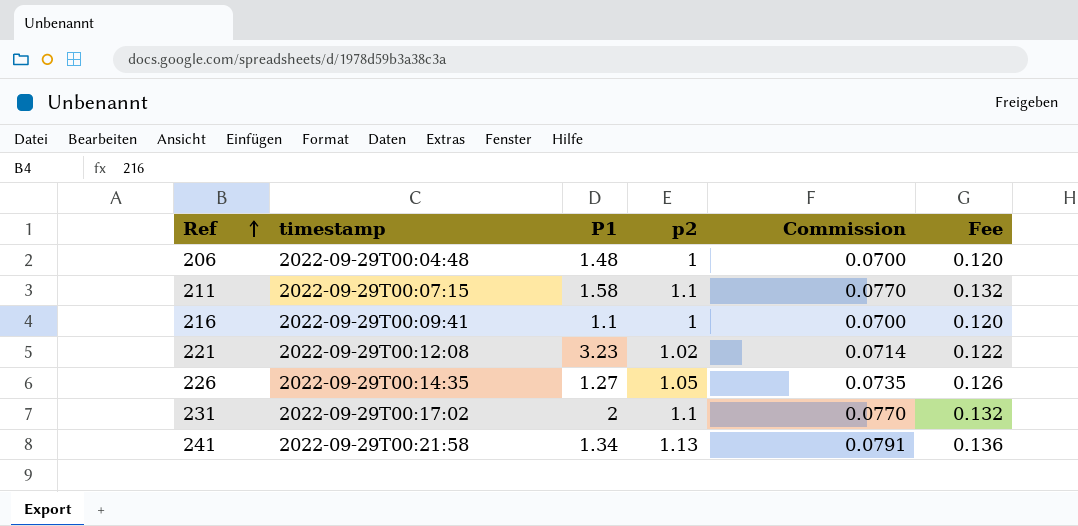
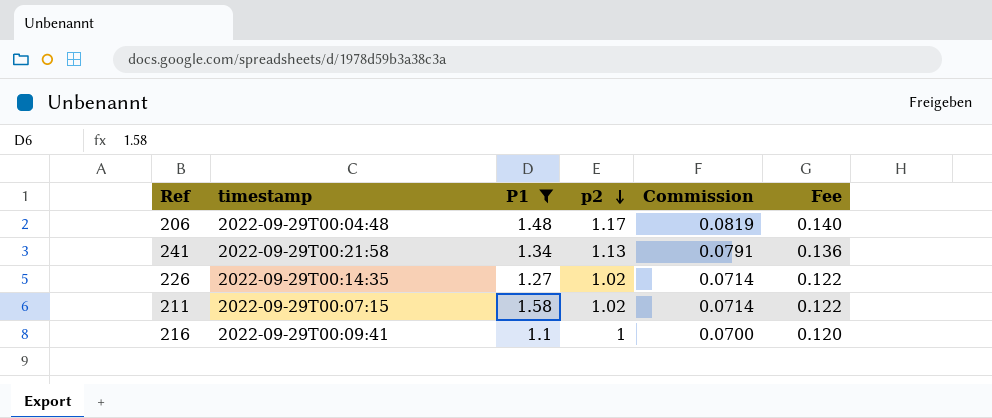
filter: none -> P1 <= 1.58
row order: Ref ascending -> p2 descending
206 | p2: 1 -> 1.17
206 | Commission: 0.0700 -> 0.0819
206 | Fee: 0.120 -> 0.140
226 | p2: 1.05 -> 1.02
226 | Commission: 0.0735 -> 0.0714
226 | Fee: 0.126 -> 0.122
211 | p2: 1.1 -> 1.02
211 | Commission: 0.0770 -> 0.0714
211 | Fee: 0.132 -> 0.122

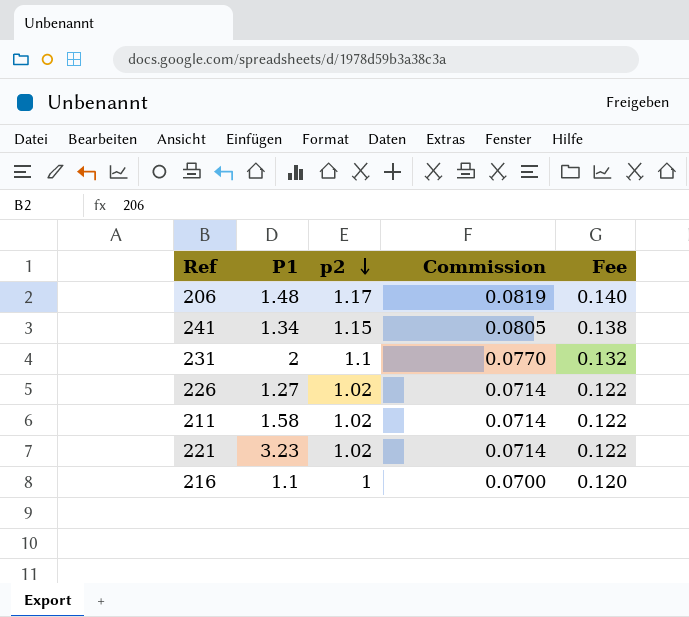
filter: P1 <= 1.58 -> none
column timestamp | position: 2 -> none
241 | p2: 1.13 -> 1.15
241 | Commission: 0.0791 -> 0.0805
241 | Fee: 0.136 -> 0.138

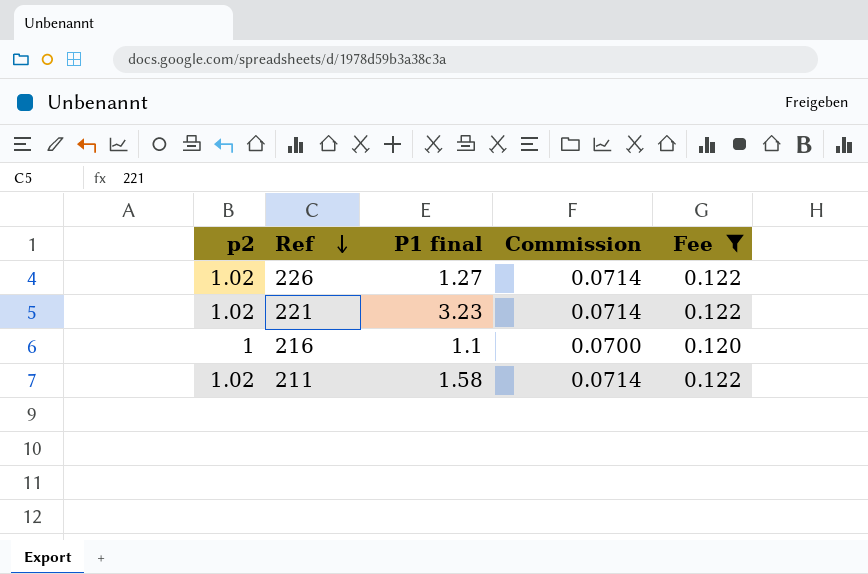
filter: none -> Fee <= 0.122
row order: p2 descending -> Ref descending
column p2 | position: 3 -> 1
column name: P1 -> P1 final

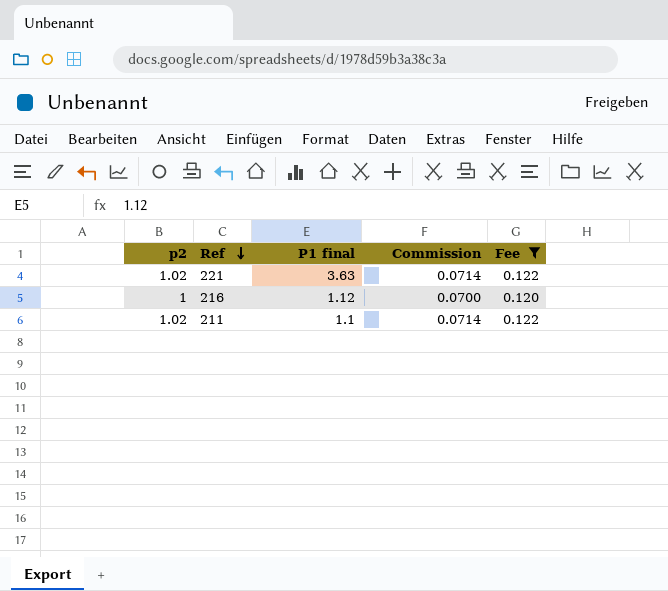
row 226: 1.02 | 1.27 | 0.0714 | 0.122 -> none
221 | P1 final: 3.23 -> 3.63
216 | P1 final: 1.1 -> 1.12
211 | P1 final: 1.58 -> 1.1

